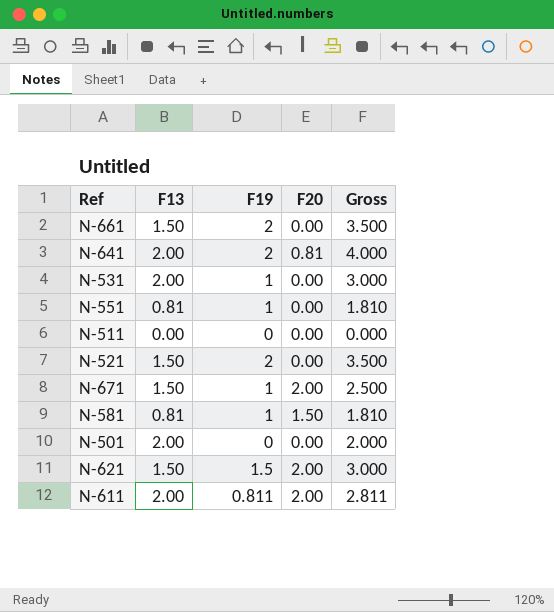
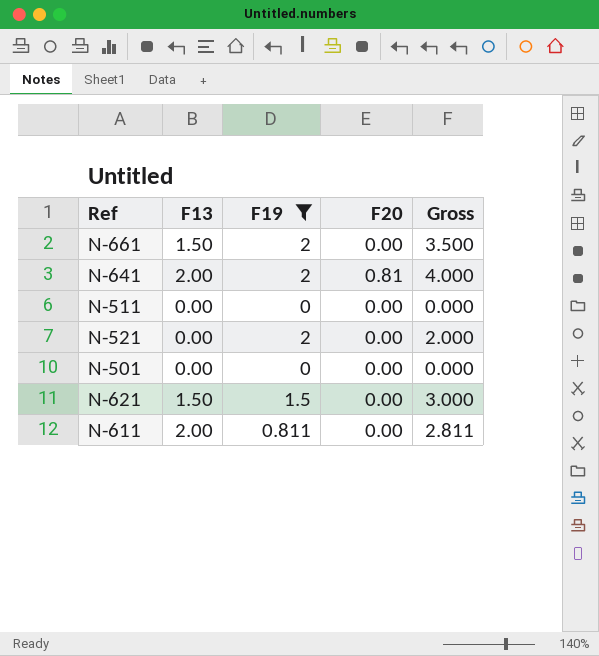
filter: none -> F19 != 1
N-521 | F13: 1.50 -> 0.00
N-521 | Gross: 3.500 -> 2.000
N-501 | F13: 2.00 -> 0.00
N-501 | Gross: 2.000 -> 0.000
N-621 | F20: 2.00 -> 0.00
N-611 | F20: 2.00 -> 0.00

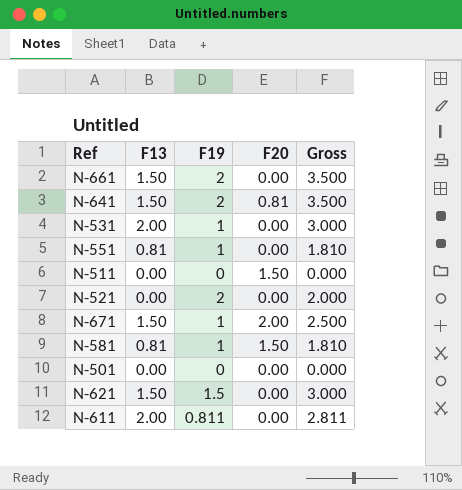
filter: F19 != 1 -> none
N-641 | F13: 2.00 -> 1.50
N-641 | Gross: 4.000 -> 3.500
N-511 | F20: 0.00 -> 1.50

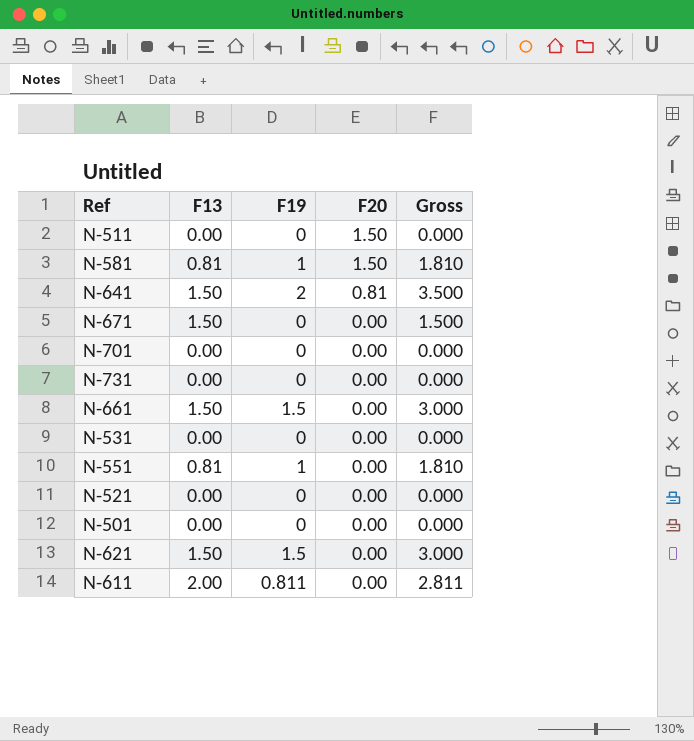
row order: none -> F20 descending
N-671 | F19: 1 -> 0
N-671 | F20: 2.00 -> 0.00
N-671 | Gross: 2.500 -> 1.500
row N-701: none -> 0.00 | 0 | 0.00 | 0.000
row N-731: none -> 0.00 | 0 | 0.00 | 0.000
N-661 | F19: 2 -> 1.5
N-661 | Gross: 3.500 -> 3.000
N-531 | F13: 2.00 -> 0.00
N-531 | F19: 1 -> 0
N-531 | Gross: 3.000 -> 0.000
N-521 | F19: 2 -> 0
N-521 | Gross: 2.000 -> 0.000

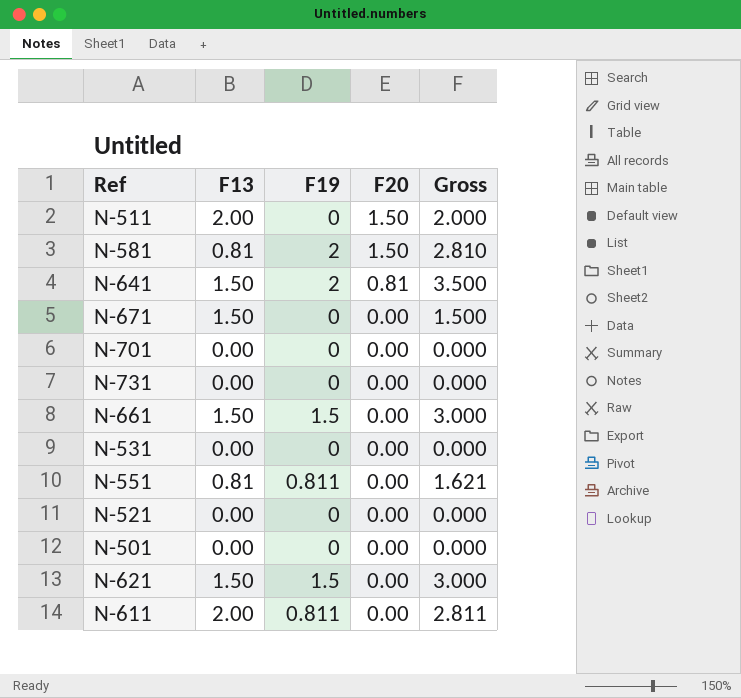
N-511 | F13: 0.00 -> 2.00
N-511 | Gross: 0.000 -> 2.000
N-581 | F19: 1 -> 2
N-581 | Gross: 1.810 -> 2.810
N-551 | F19: 1 -> 0.811
N-551 | Gross: 1.810 -> 1.621

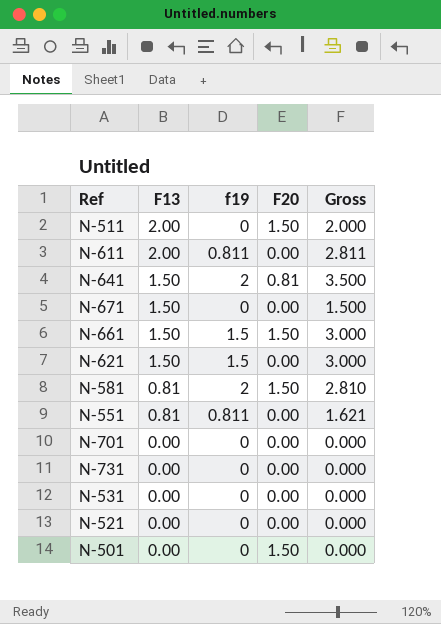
row order: F20 descending -> F13 descending
column name: F19 -> f19
N-661 | F20: 0.00 -> 1.50
N-501 | F20: 0.00 -> 1.50

